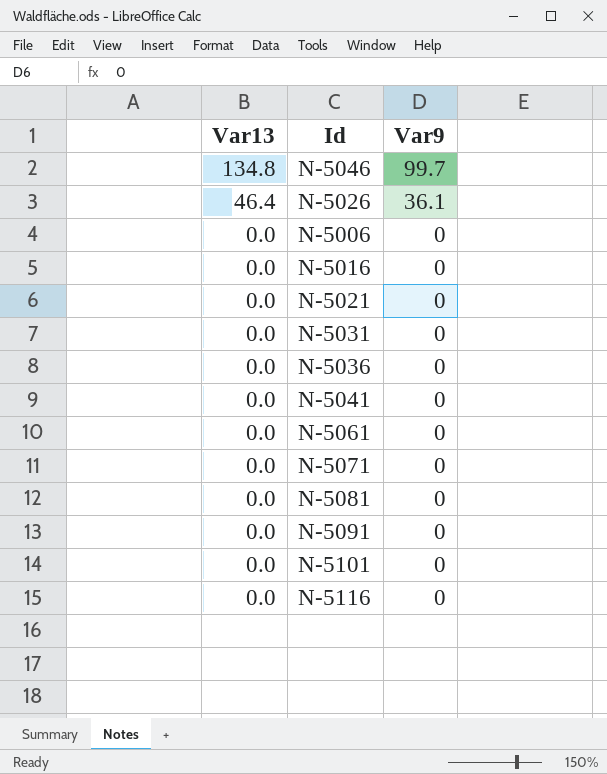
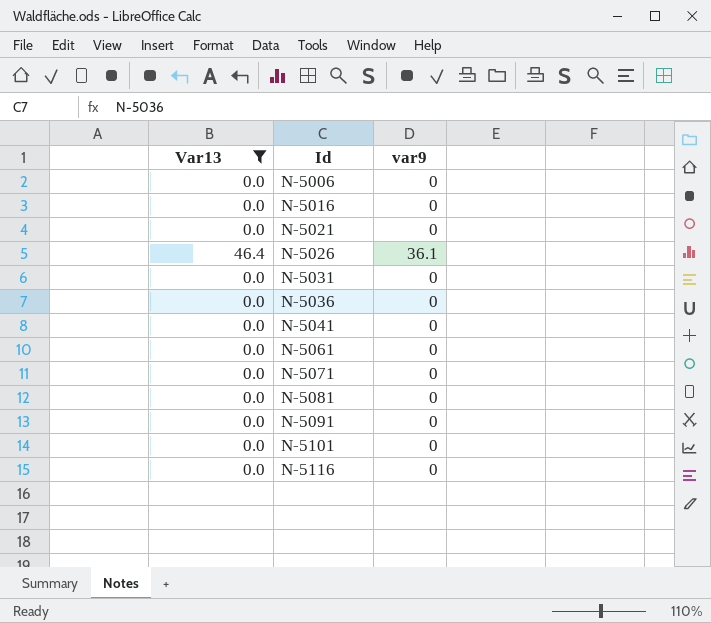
filter: none -> Var13 != 134.8
row order: Var13 descending -> Id ascending
column name: Var9 -> var9

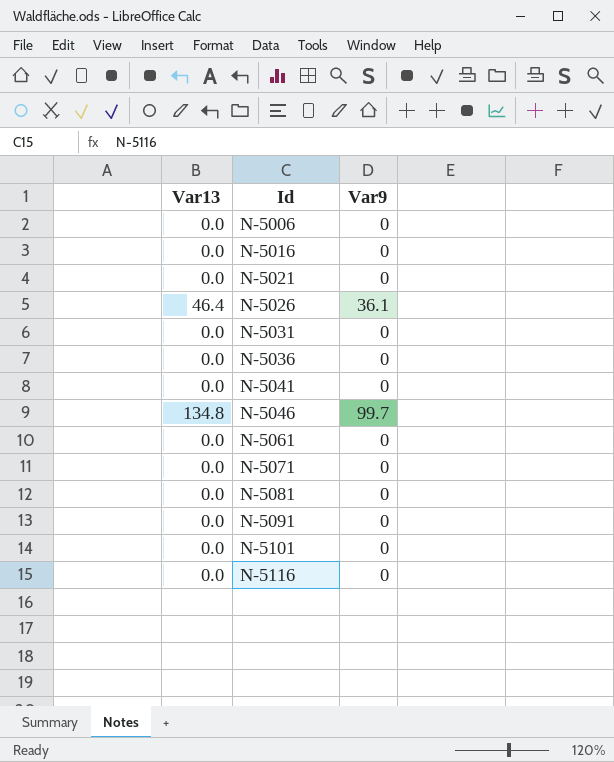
filter: Var13 != 134.8 -> none
column name: var9 -> Var9

